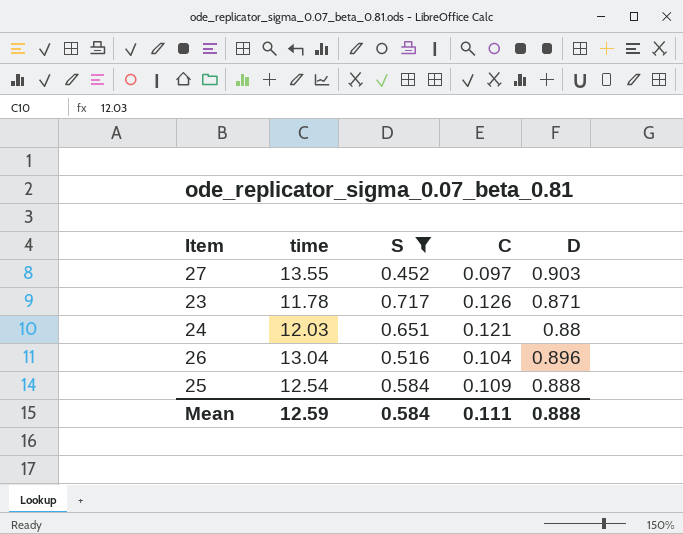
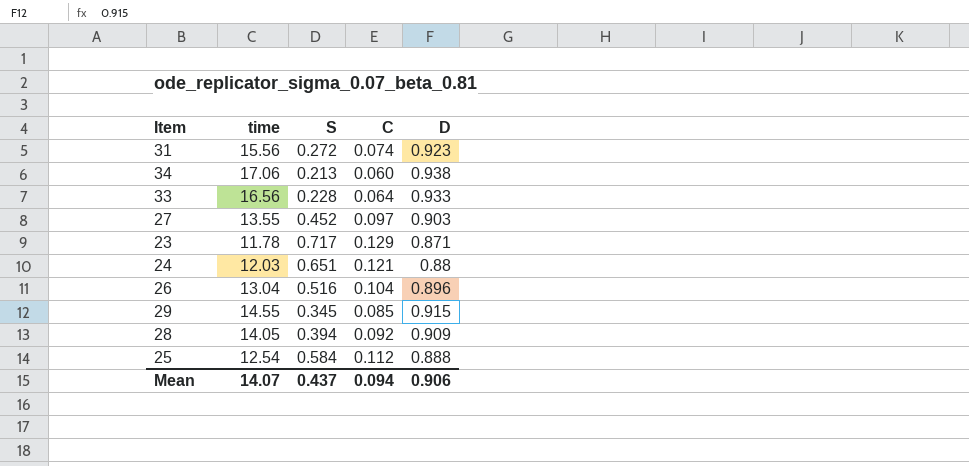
filter: S >= 0.452 -> none
23 | C: 0.126 -> 0.129
25 | C: 0.109 -> 0.112
Mean | time: 12.59 -> 14.07
Mean | S: 0.584 -> 0.437
Mean | C: 0.111 -> 0.094
Mean | D: 0.888 -> 0.906

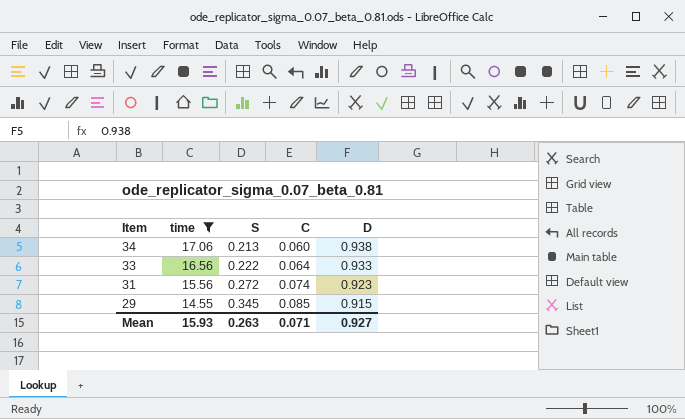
filter: none -> time >= 14.55
row order: none -> Item descending
33 | S: 0.228 -> 0.222
Mean | time: 14.07 -> 15.93
Mean | S: 0.437 -> 0.263
Mean | C: 0.094 -> 0.071
Mean | D: 0.906 -> 0.927

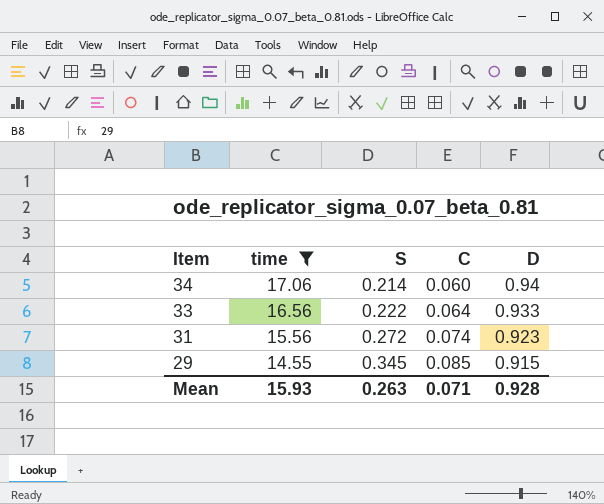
34 | S: 0.213 -> 0.214
34 | D: 0.938 -> 0.94
Mean | D: 0.927 -> 0.928

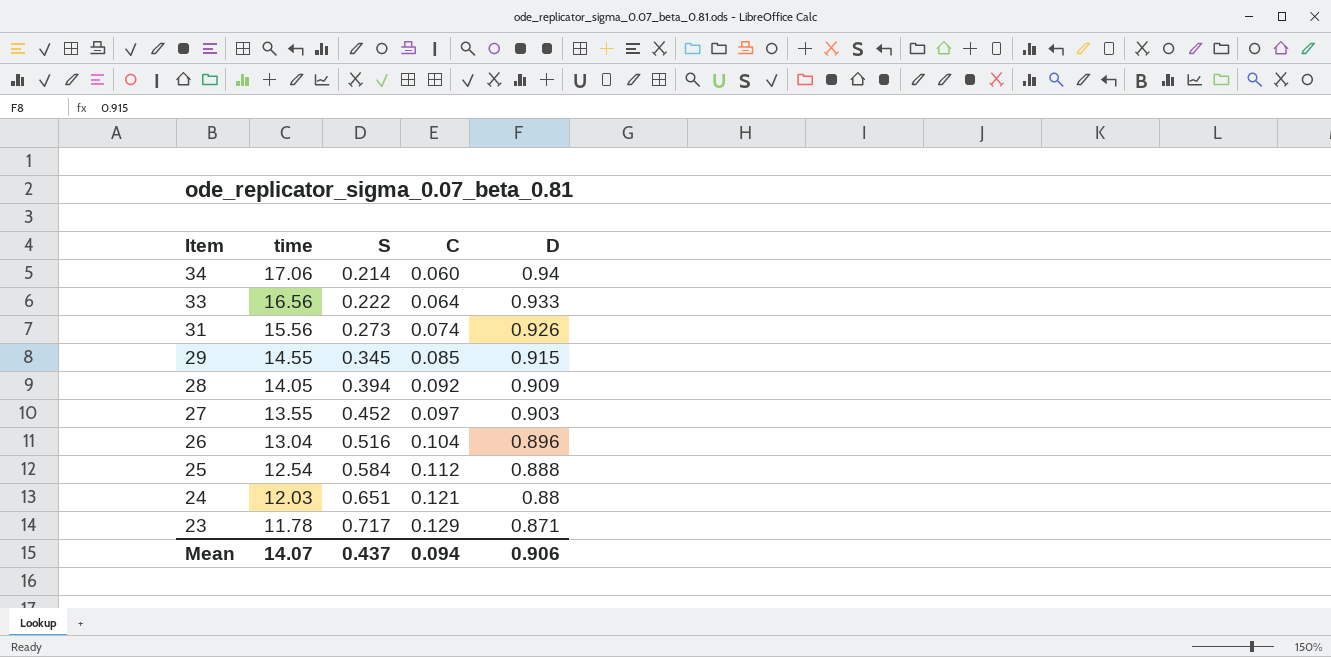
filter: time >= 14.55 -> none
31 | S: 0.272 -> 0.273
31 | D: 0.923 -> 0.926
Mean | time: 15.93 -> 14.07
Mean | S: 0.263 -> 0.437
Mean | C: 0.071 -> 0.094
Mean | D: 0.928 -> 0.906

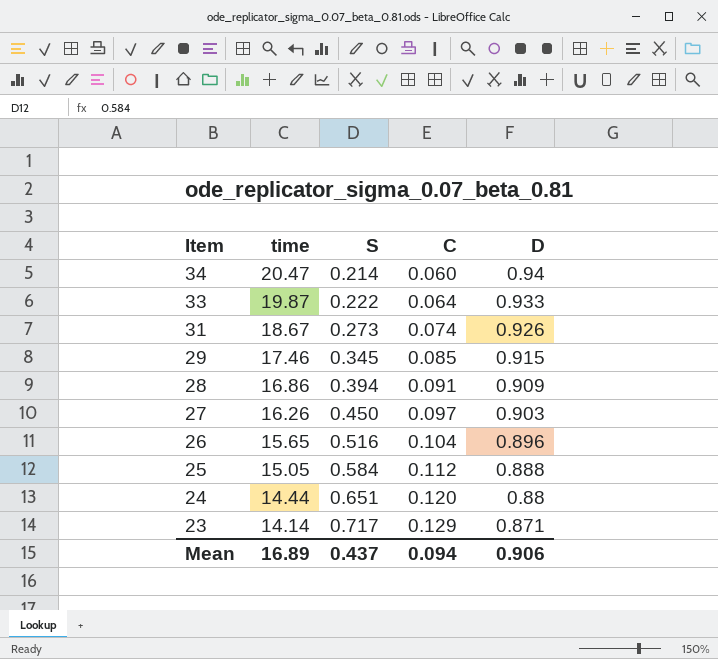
34 | time: 17.06 -> 20.47
33 | time: 16.56 -> 19.87
31 | time: 15.56 -> 18.67
29 | time: 14.55 -> 17.46
28 | time: 14.05 -> 16.86
28 | C: 0.092 -> 0.091
27 | time: 13.55 -> 16.26
27 | S: 0.452 -> 0.450
26 | time: 13.04 -> 15.65
25 | time: 12.54 -> 15.05
24 | time: 12.03 -> 14.44
24 | C: 0.121 -> 0.120
23 | time: 11.78 -> 14.14
Mean | time: 14.07 -> 16.89

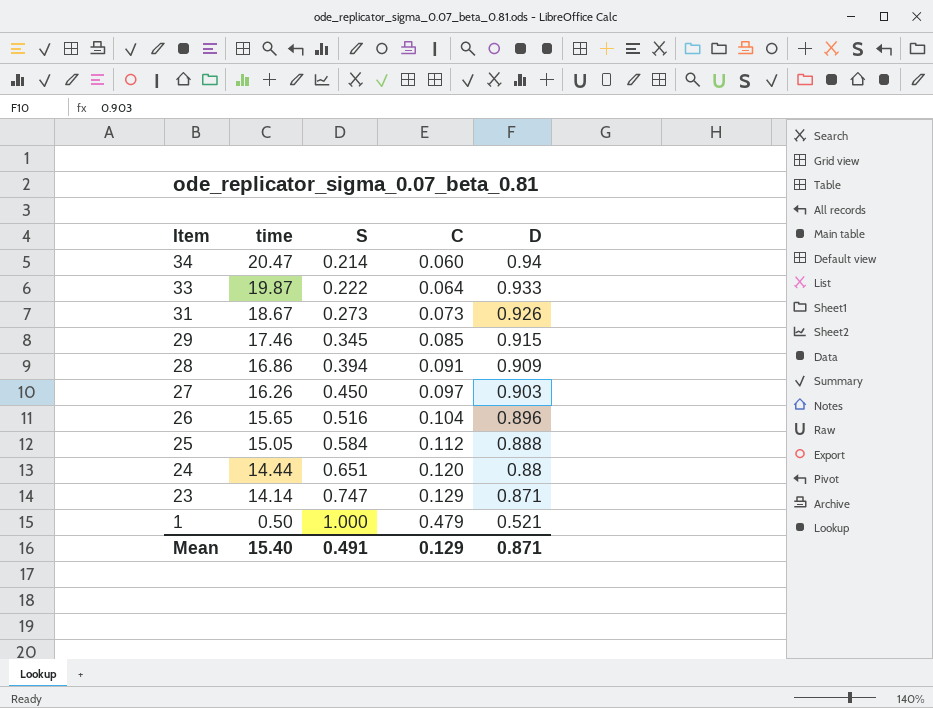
31 | C: 0.074 -> 0.073
23 | S: 0.717 -> 0.747
row 1: none -> 0.50 | 1.000 | 0.479 | 0.521
Mean | time: 16.89 -> 15.40
Mean | S: 0.437 -> 0.491
Mean | C: 0.094 -> 0.129
Mean | D: 0.906 -> 0.871

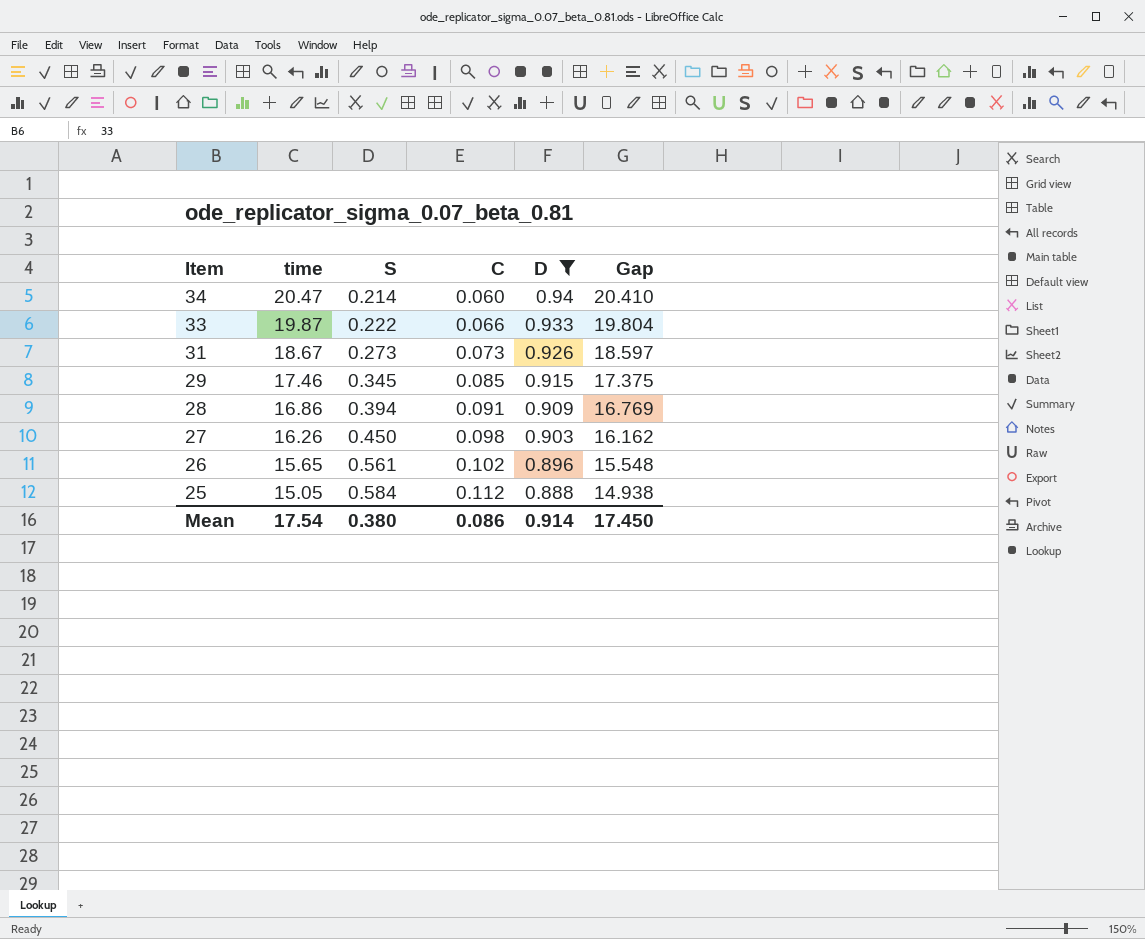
filter: none -> D >= 0.888
column Gap | formula: none -> [time] - [C]
33 | C: 0.064 -> 0.066
27 | C: 0.097 -> 0.098
26 | S: 0.516 -> 0.561
26 | C: 0.104 -> 0.102
Mean | time: 15.40 -> 17.54
Mean | S: 0.491 -> 0.380
Mean | C: 0.129 -> 0.086
Mean | D: 0.871 -> 0.914

